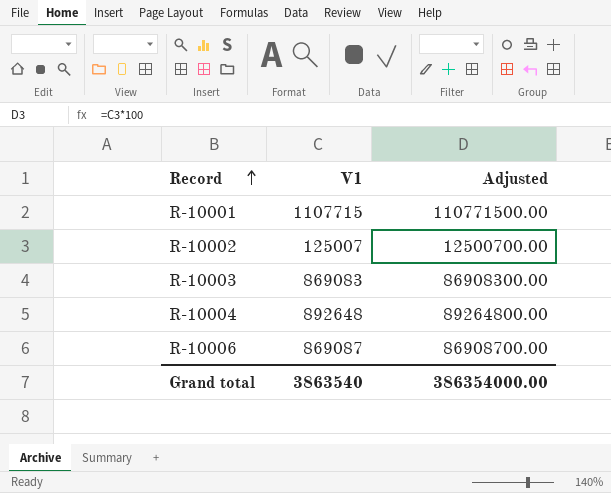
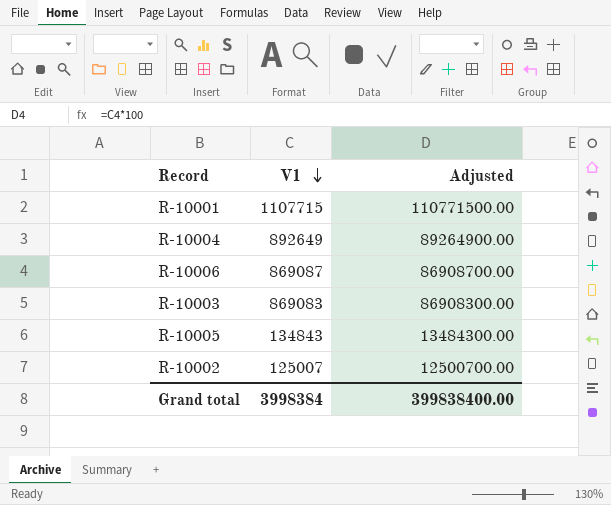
row order: Record ascending -> V1 descending
R-10004 | V1: 892648 -> 892649
R-10004 | Adjusted: 89264800.00 -> 89264900.00
row R-10005: none -> 134843 | 13484300.00
Grand total | V1: 3863540 -> 3998384
Grand total | Adjusted: 386354000.00 -> 399838400.00

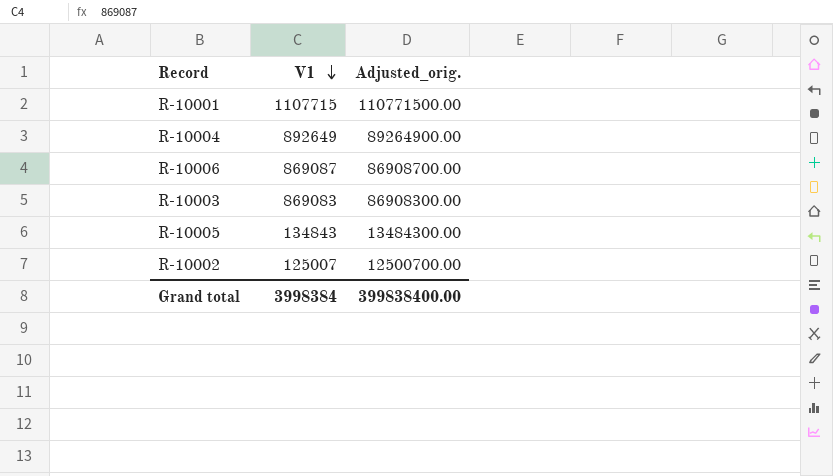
column name: Adjusted -> Adjusted_orig.

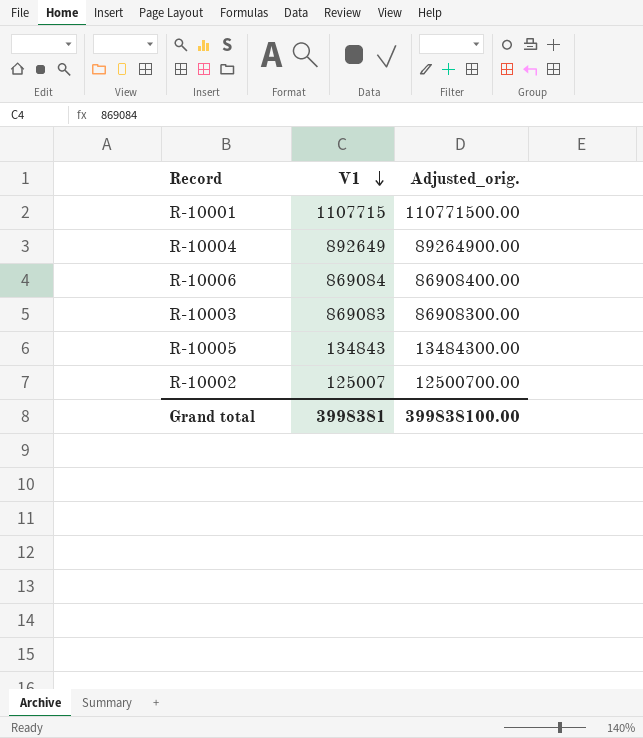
R-10006 | V1: 869087 -> 869084
R-10006 | Adjusted_orig.: 86908700.00 -> 86908400.00
Grand total | V1: 3998384 -> 3998381
Grand total | Adjusted_orig.: 399838400.00 -> 399838100.00

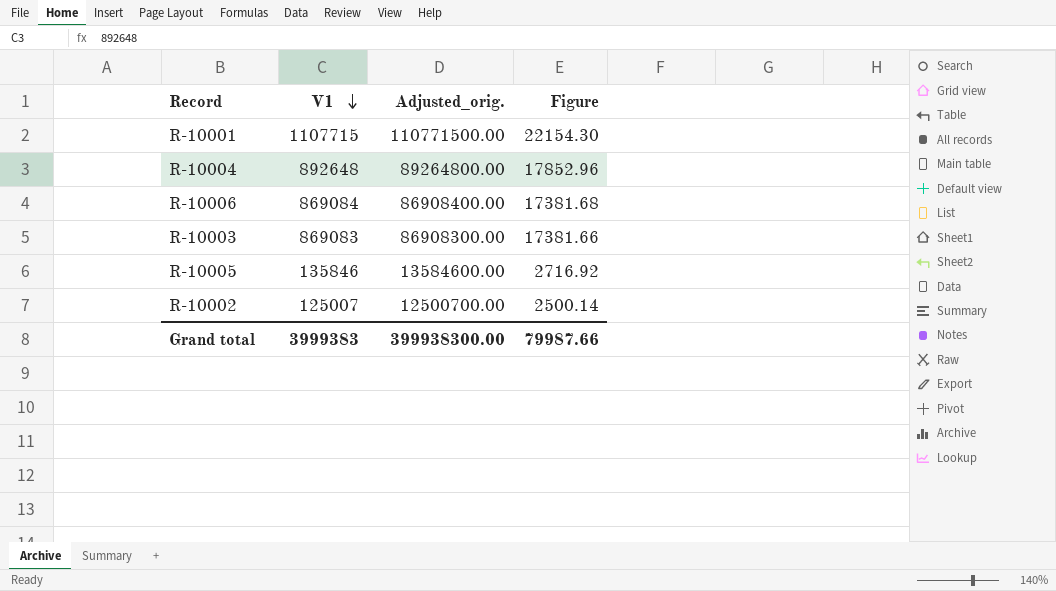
column Figure | formula: none -> [V1] * 0.02
R-10004 | V1: 892649 -> 892648
R-10004 | Adjusted_orig.: 89264900.00 -> 89264800.00
R-10005 | V1: 134843 -> 135846
R-10005 | Adjusted_orig.: 13484300.00 -> 13584600.00
Grand total | V1: 3998381 -> 3999383
Grand total | Adjusted_orig.: 399838100.00 -> 399938300.00

